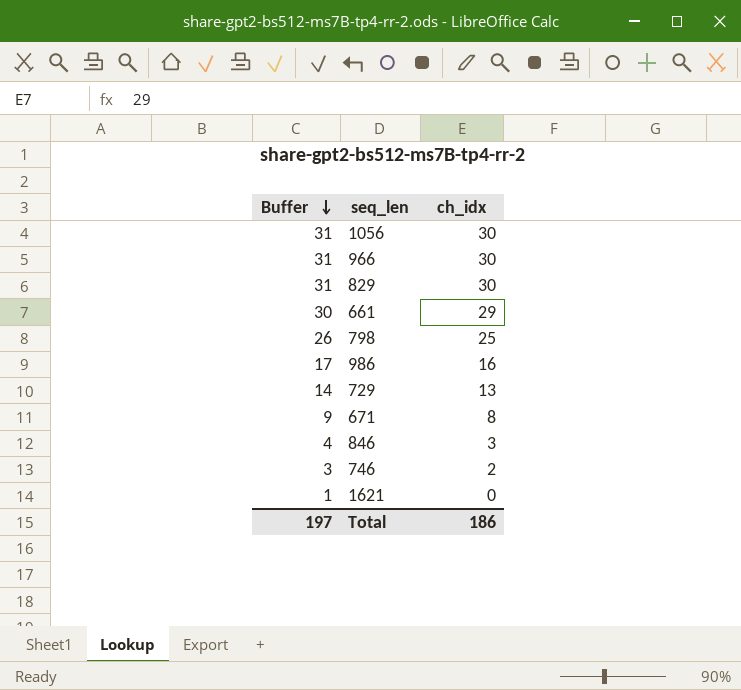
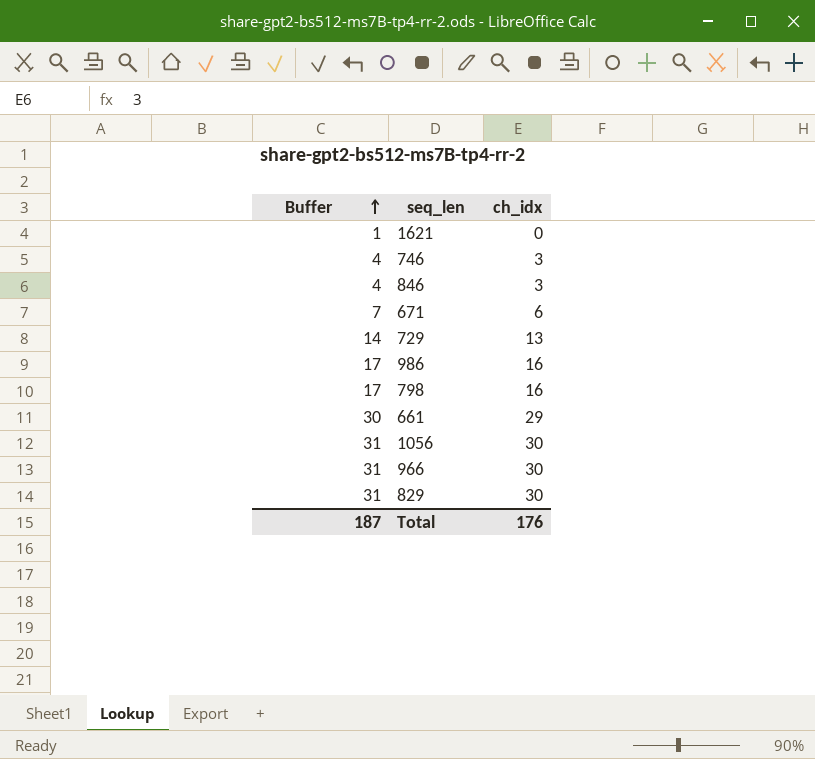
row order: Buffer descending -> Buffer ascending
746 | Buffer: 3 -> 4
746 | ch_idx: 2 -> 3
671 | Buffer: 9 -> 7
671 | ch_idx: 8 -> 6
798 | Buffer: 26 -> 17
798 | ch_idx: 25 -> 16
Total | Buffer: 197 -> 187
Total | ch_idx: 186 -> 176

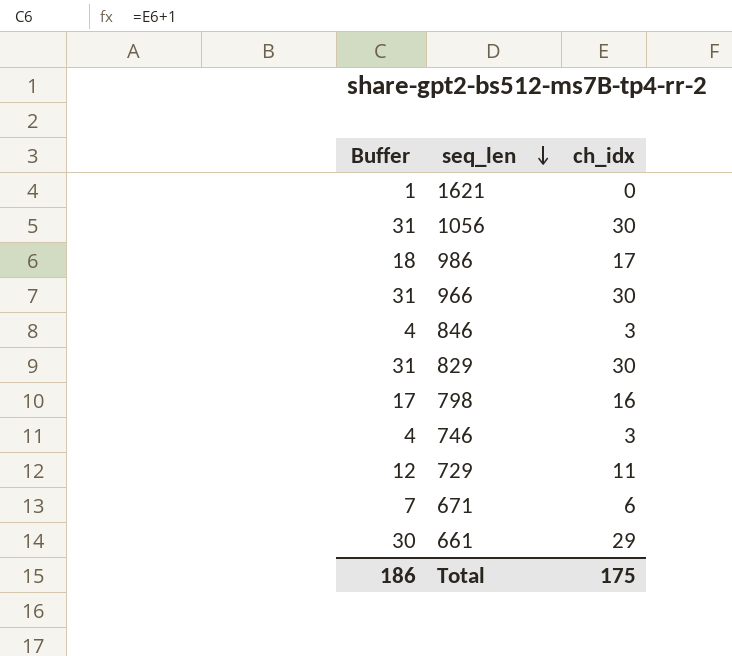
row order: Buffer ascending -> seq_len descending
986 | Buffer: 17 -> 18
986 | ch_idx: 16 -> 17
729 | Buffer: 14 -> 12
729 | ch_idx: 13 -> 11
Total | Buffer: 187 -> 186
Total | ch_idx: 176 -> 175

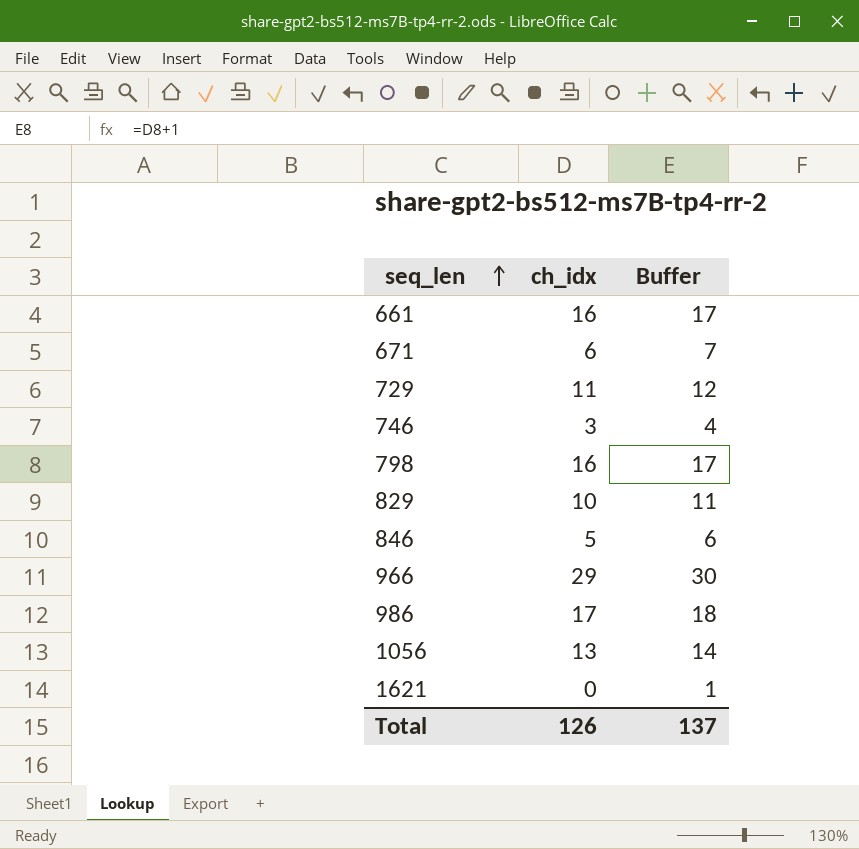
row order: seq_len descending -> seq_len ascending
column Buffer | position: 1 -> 3
661 | ch_idx: 29 -> 16
661 | Buffer: 30 -> 17
829 | ch_idx: 30 -> 10
829 | Buffer: 31 -> 11
846 | ch_idx: 3 -> 5
846 | Buffer: 4 -> 6
966 | ch_idx: 30 -> 29
966 | Buffer: 31 -> 30
1056 | ch_idx: 30 -> 13
1056 | Buffer: 31 -> 14
Total | ch_idx: 175 -> 126
Total | Buffer: 186 -> 137

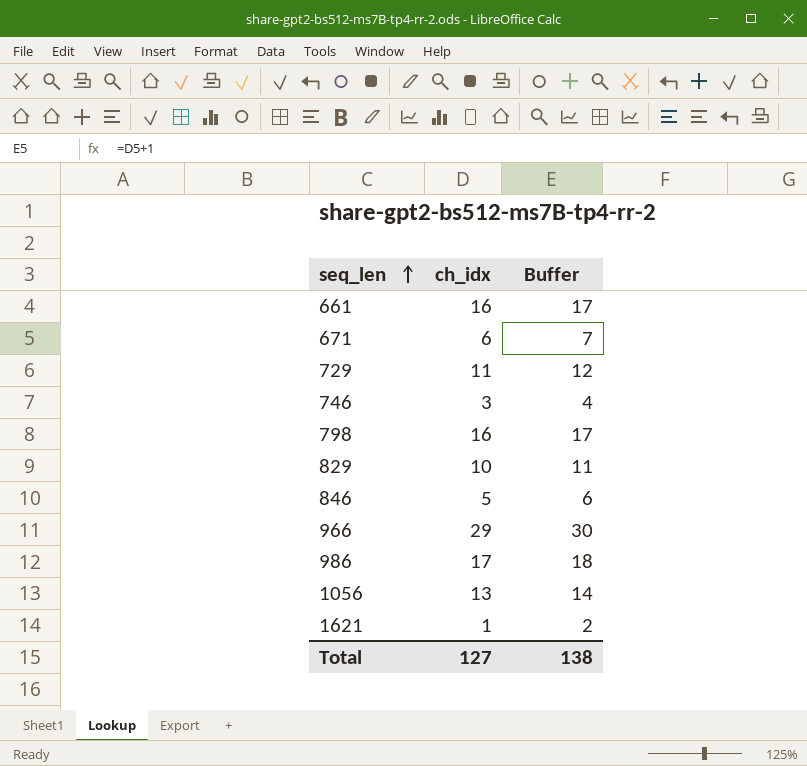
1621 | ch_idx: 0 -> 1
1621 | Buffer: 1 -> 2
Total | ch_idx: 126 -> 127
Total | Buffer: 137 -> 138

